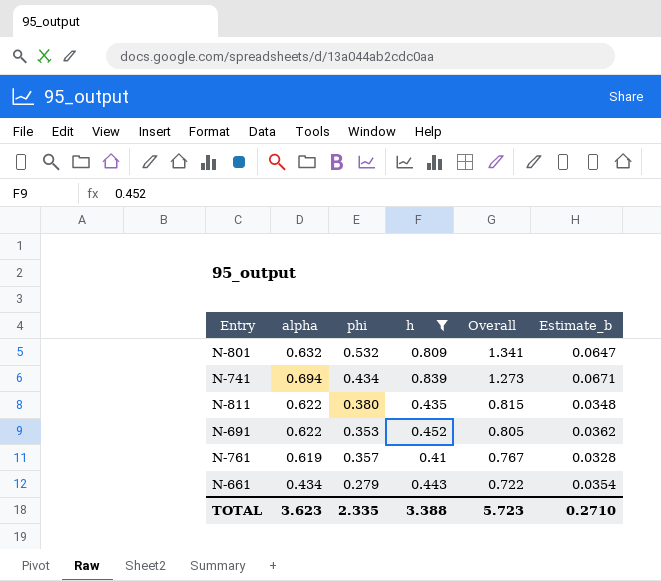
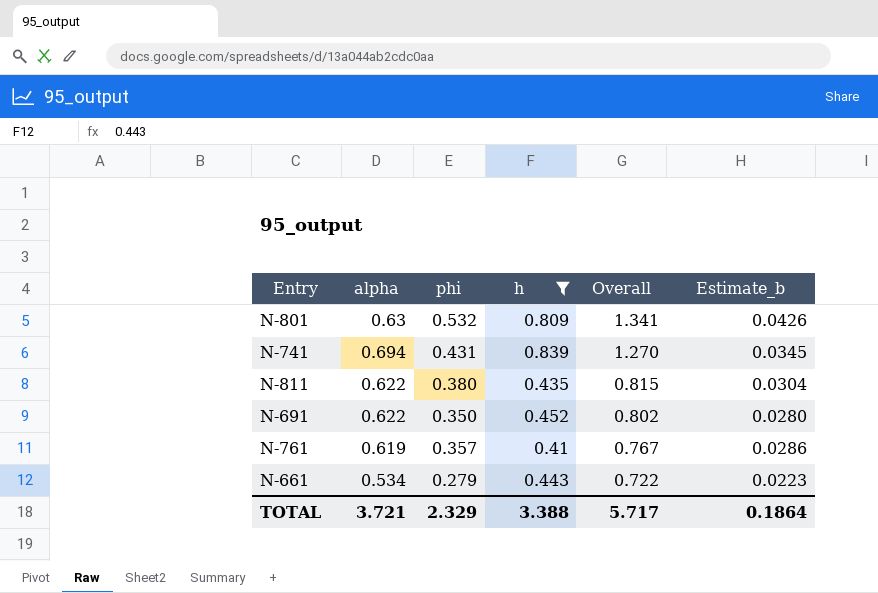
column Estimate_b | formula: [h] * 0.08 -> [phi] * 0.08
N-801 | alpha: 0.632 -> 0.63
N-741 | phi: 0.434 -> 0.431
N-741 | Overall: 1.273 -> 1.270
N-691 | phi: 0.353 -> 0.350
N-691 | Overall: 0.805 -> 0.802
N-661 | alpha: 0.434 -> 0.534
TOTAL | alpha: 3.623 -> 3.721
TOTAL | phi: 2.335 -> 2.329
TOTAL | Overall: 5.723 -> 5.717
TOTAL | Estimate_b: 0.2710 -> 0.1864

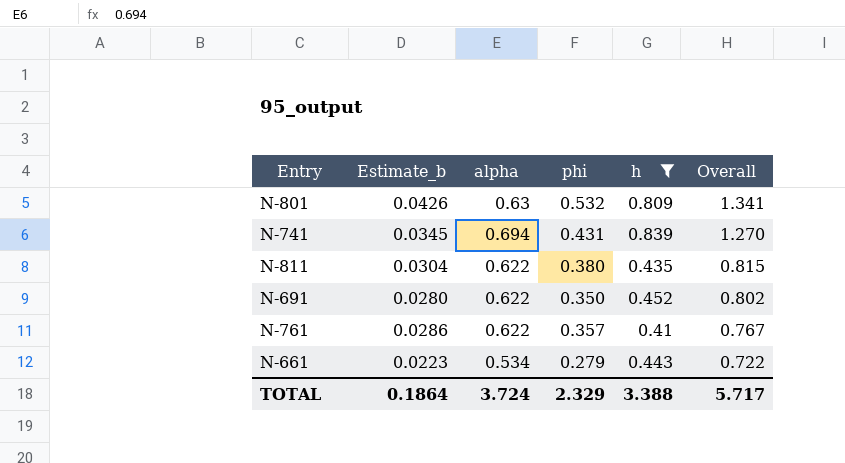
column Estimate_b | position: 6 -> 2
N-761 | alpha: 0.619 -> 0.622
TOTAL | alpha: 3.721 -> 3.724

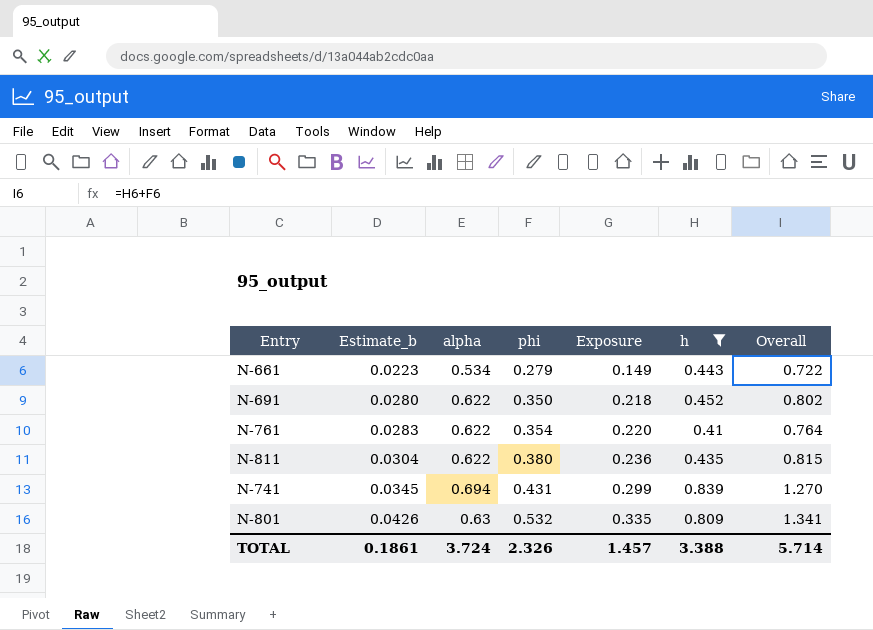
row order: Overall descending -> Estimate_b ascending
column Exposure | formula: none -> [alpha] * [phi]
N-761 | Estimate_b: 0.0286 -> 0.0283
N-761 | phi: 0.357 -> 0.354
N-761 | Overall: 0.767 -> 0.764
TOTAL | Estimate_b: 0.1864 -> 0.1861
TOTAL | phi: 2.329 -> 2.326
TOTAL | Overall: 5.717 -> 5.714

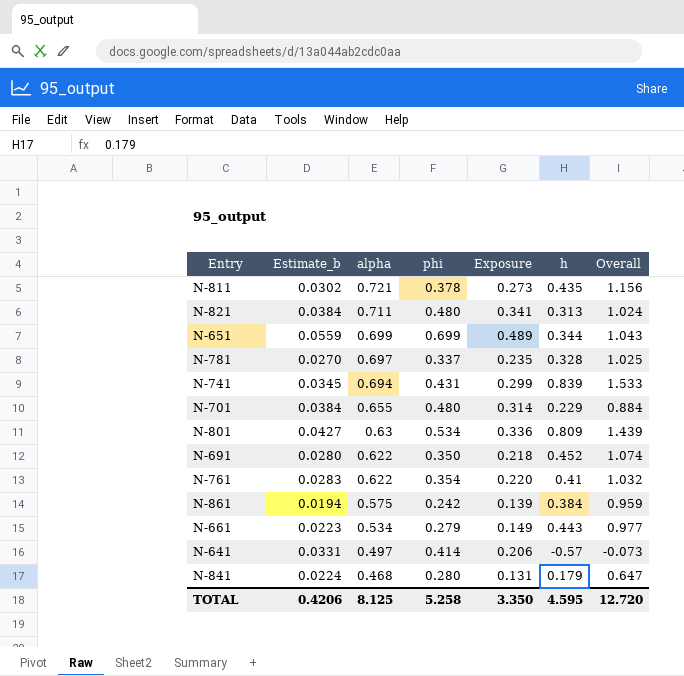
filter: h >= 0.41 -> none
row order: Estimate_b ascending -> alpha descending
column Overall | formula: [phi] + [h] -> [alpha] + [h]
N-811 | Estimate_b: 0.0304 -> 0.0302
N-811 | alpha: 0.622 -> 0.721
N-811 | phi: 0.380 -> 0.378
N-811 | Exposure: 0.236 -> 0.273
N-801 | Estimate_b: 0.0426 -> 0.0427
N-801 | phi: 0.532 -> 0.534
N-801 | Exposure: 0.335 -> 0.336
TOTAL | Estimate_b: 0.1861 -> 0.4206
TOTAL | alpha: 3.724 -> 8.125
TOTAL | phi: 2.326 -> 5.258
TOTAL | Exposure: 1.457 -> 3.350
TOTAL | h: 3.388 -> 4.595
TOTAL | Overall: 5.714 -> 12.720

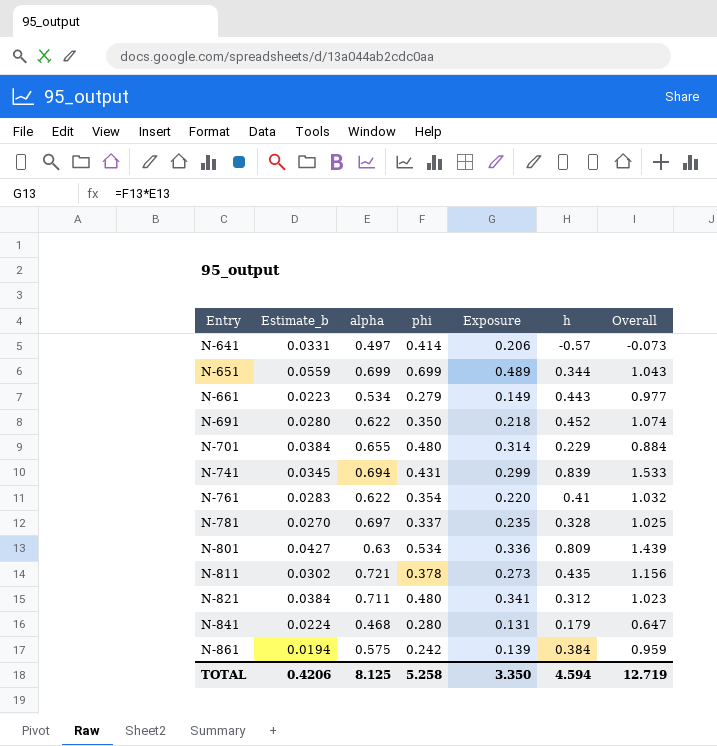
row order: alpha descending -> Entry ascending
N-821 | h: 0.313 -> 0.312
N-821 | Overall: 1.024 -> 1.023
TOTAL | h: 4.595 -> 4.594
TOTAL | Overall: 12.720 -> 12.719

